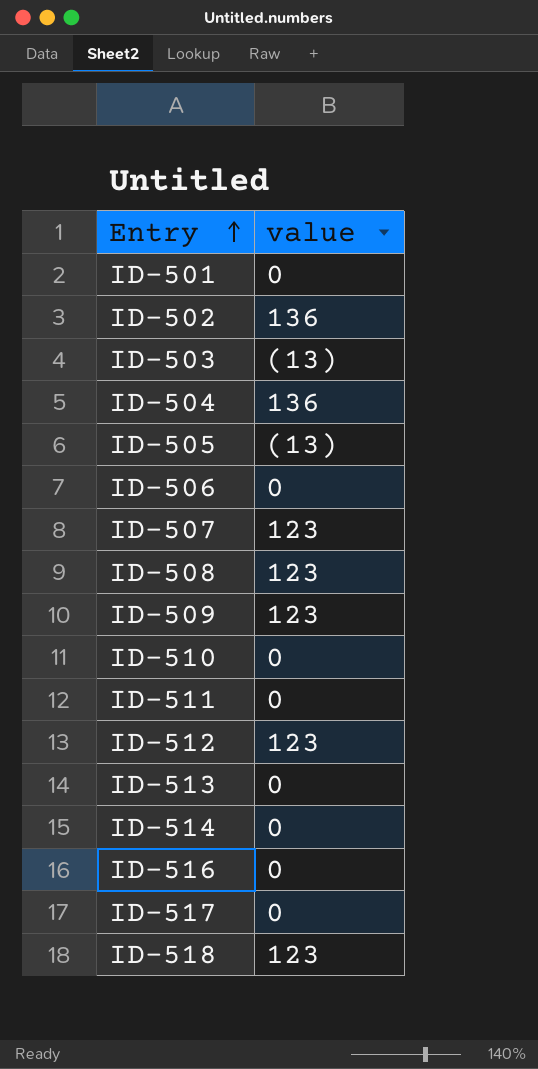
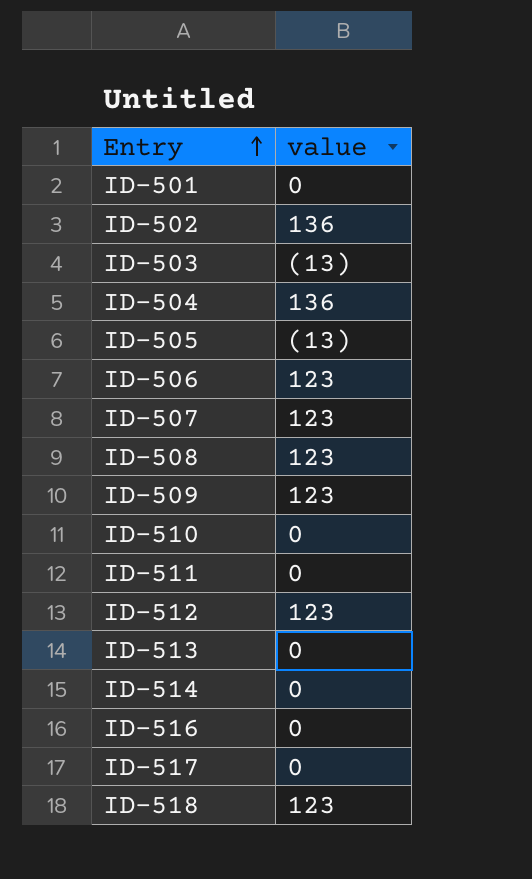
ID-506 | value: 0 -> 123

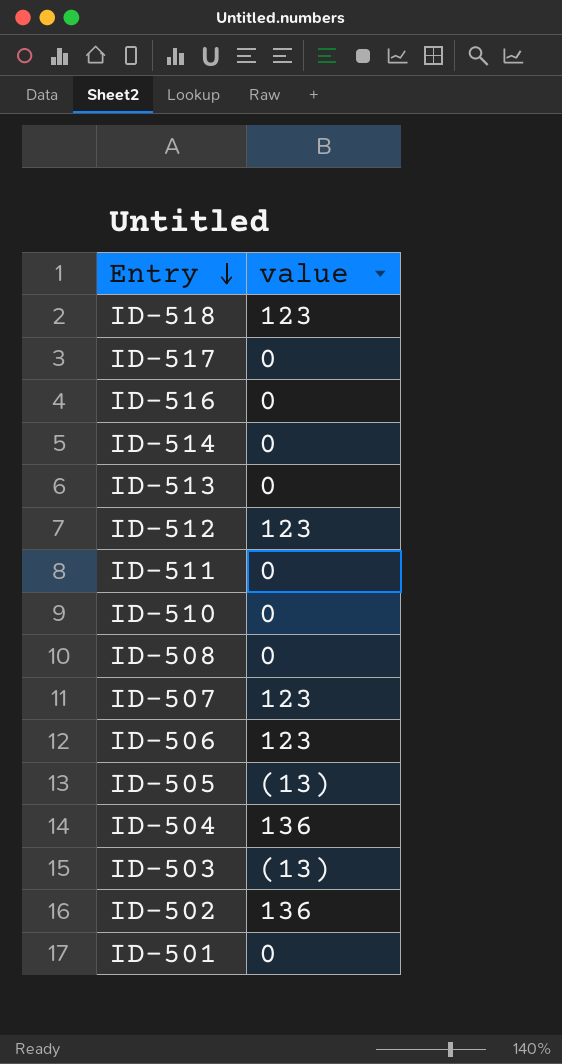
row order: Entry ascending -> Entry descending
row ID-509: 123 -> none
ID-508 | value: 123 -> 0

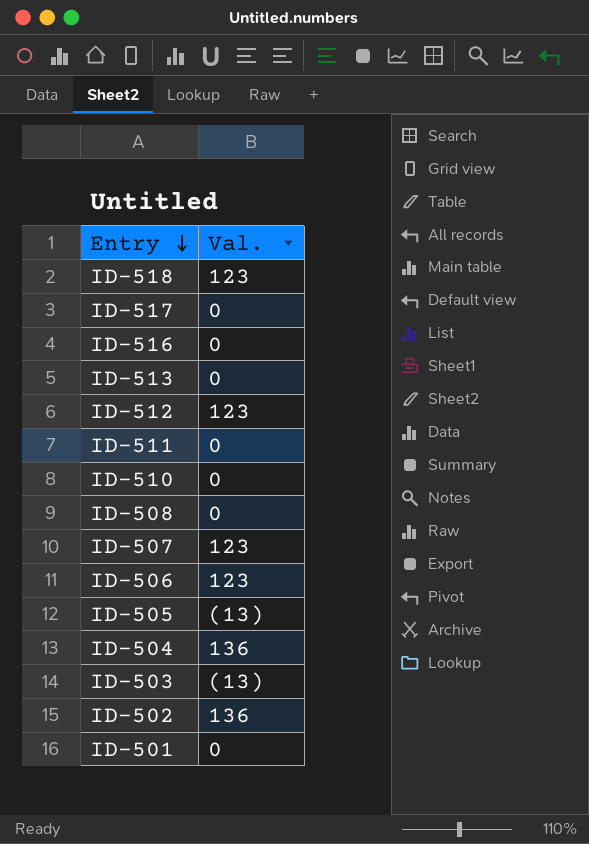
column name: value -> Val.
row ID-514: 0 -> none

